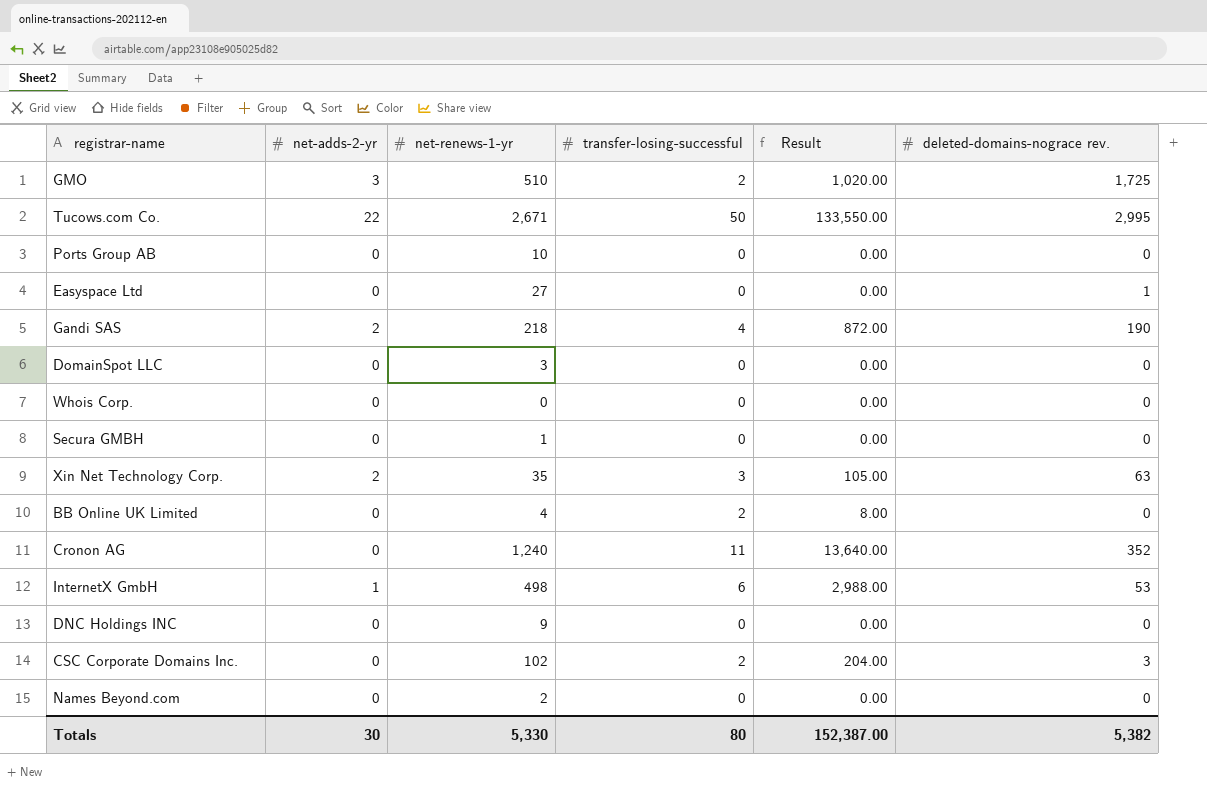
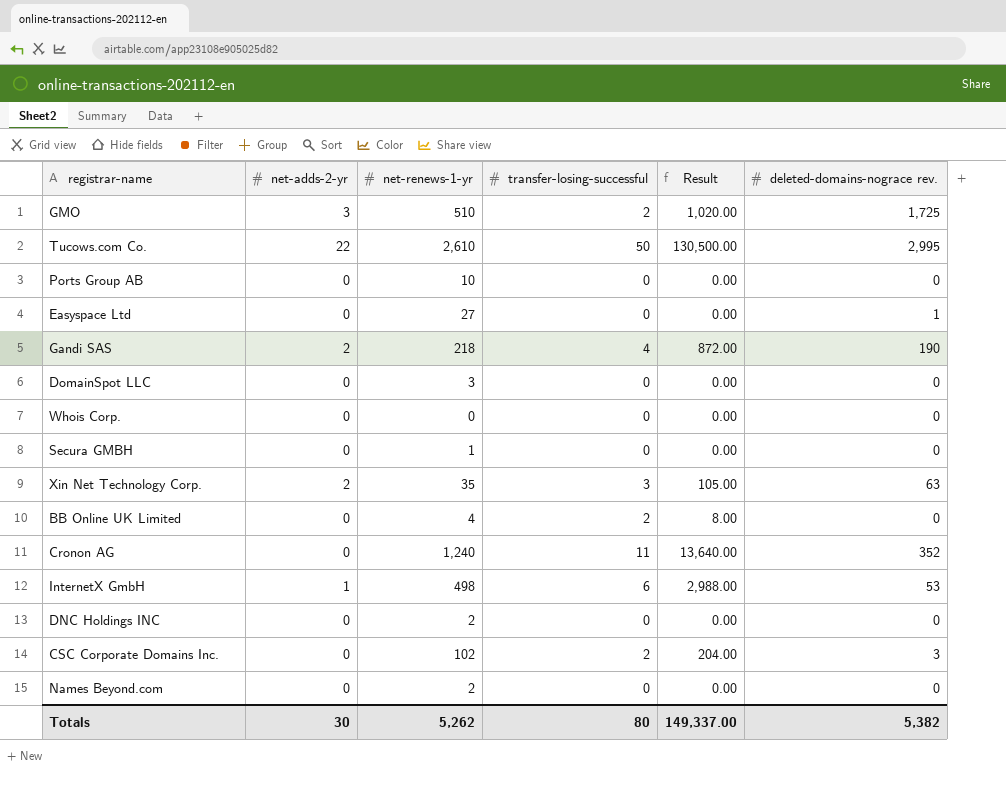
Tucows.com Co. | net-renews-1-yr: 2,671 -> 2,610
Tucows.com Co. | Result: 133,550.00 -> 130,500.00
DNC Holdings INC | net-renews-1-yr: 9 -> 2
Totals | net-renews-1-yr: 5,330 -> 5,262
Totals | Result: 152,387.00 -> 149,337.00

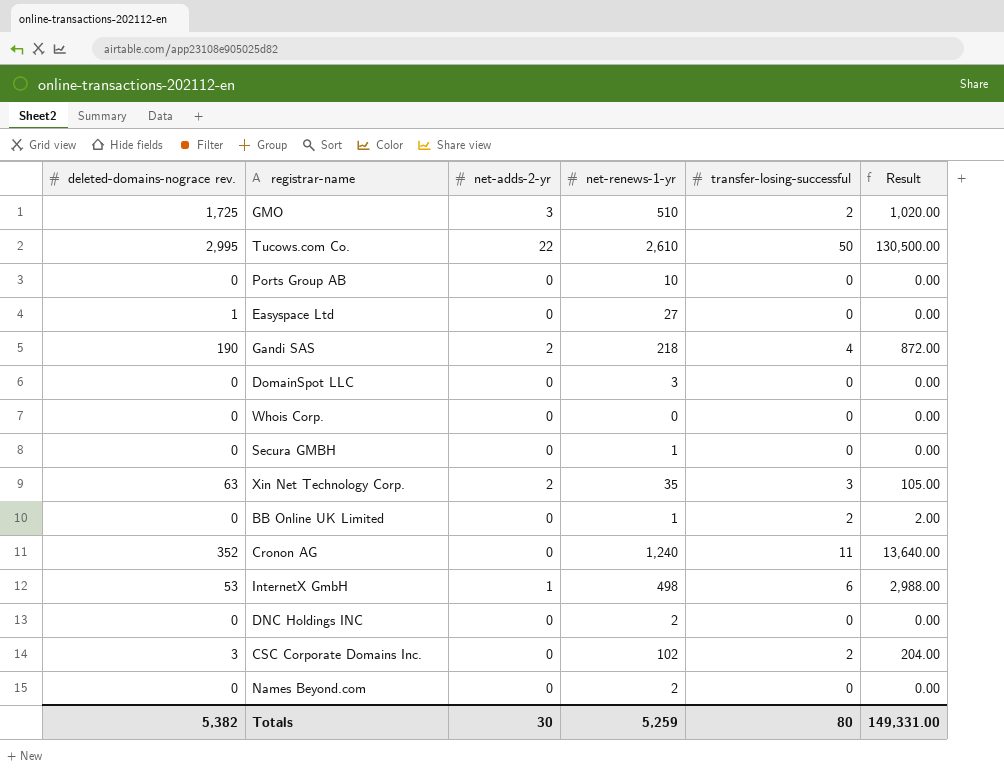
column deleted-domains-nograce rev. | position: 6 -> 1
BB Online UK Limited | net-renews-1-yr: 4 -> 1
BB Online UK Limited | Result: 8.00 -> 2.00
Totals | net-renews-1-yr: 5,262 -> 5,259
Totals | Result: 149,337.00 -> 149,331.00

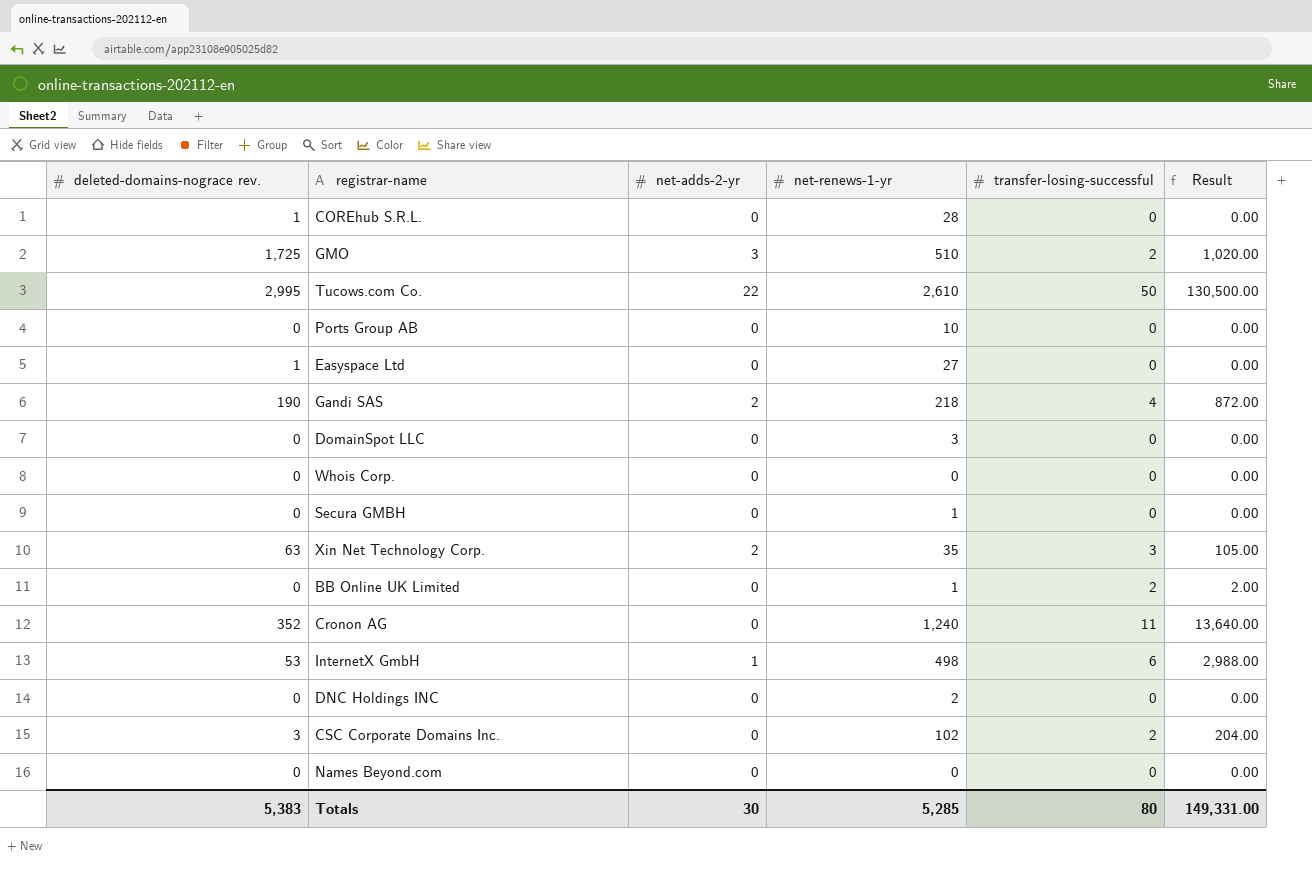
row COREhub S.R.L.: none -> 1 | 0 | 28 | 0 | 0.00
Names Beyond.com | net-renews-1-yr: 2 -> 0
Totals | deleted-domains-nograce rev.: 5,382 -> 5,383
Totals | net-renews-1-yr: 5,259 -> 5,285

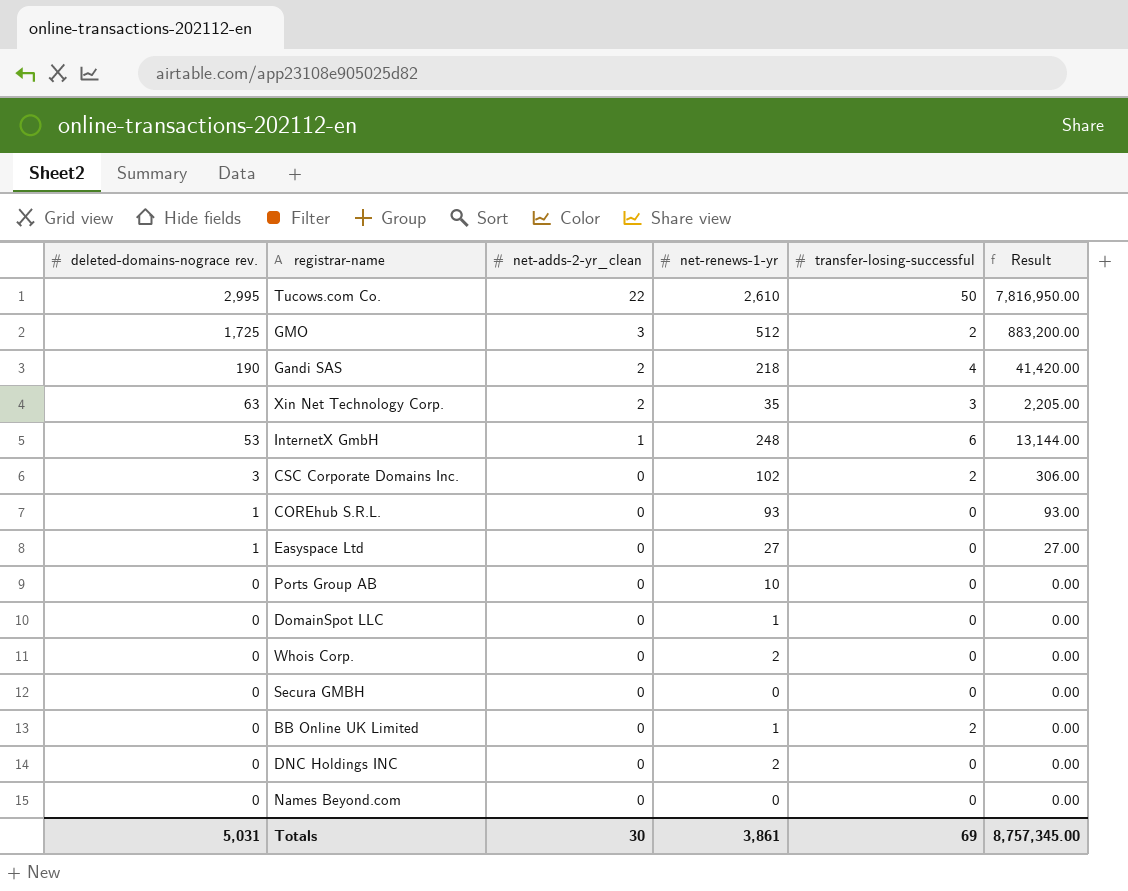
row order: none -> deleted-domains-nograce rev. descending
column name: net-adds-2-yr -> net-adds-2-yr_clean
column Result | formula: [net-renews-1-yr] * [transfer-losing-successful] -> [deleted-domains-nograce rev.] * [net-renews-1-yr]
row Cronon AG: 352 | 0 | 1,240 | 11 | 13,640.00 -> none
GMO | net-renews-1-yr: 510 -> 512
InternetX GmbH | net-renews-1-yr: 498 -> 248
COREhub S.R.L. | net-renews-1-yr: 28 -> 93
DomainSpot LLC | net-renews-1-yr: 3 -> 1
Whois Corp. | net-renews-1-yr: 0 -> 2
Secura GMBH | net-renews-1-yr: 1 -> 0
Totals | deleted-domains-nograce rev.: 5,383 -> 5,031
Totals | net-renews-1-yr: 5,285 -> 3,861
Totals | transfer-losing-successful: 80 -> 69
Totals | Result: 149,331.00 -> 8,757,345.00

